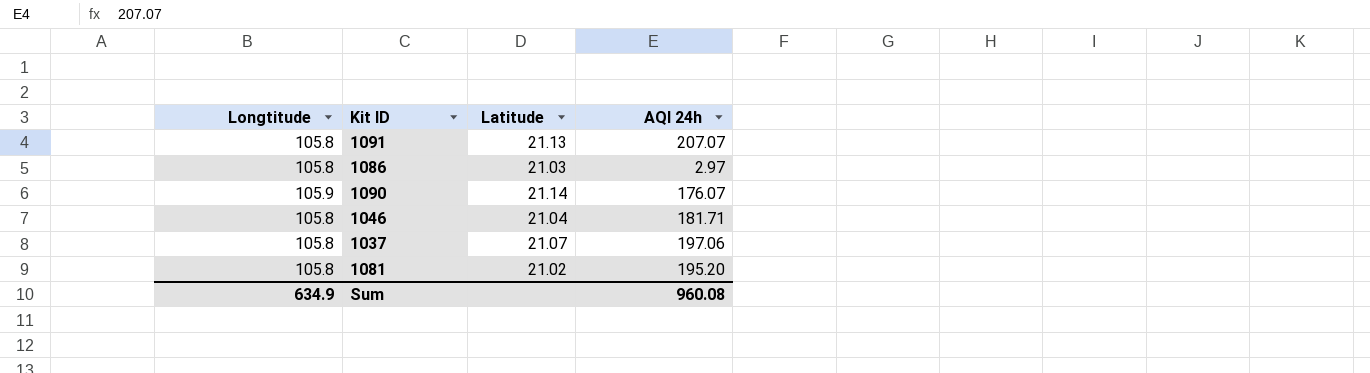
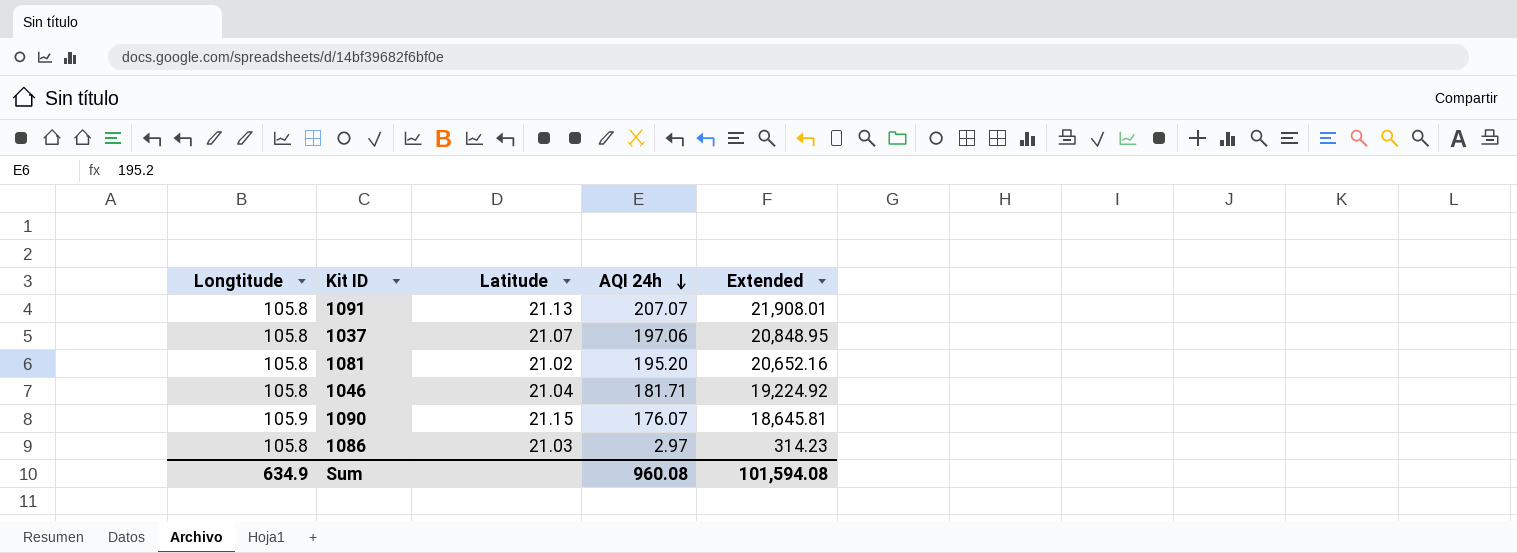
row order: none -> AQI 24h descending
column Extended | formula: none -> [Longtitude] * [AQI 24h]
1090 | Latitude: 21.14 -> 21.15

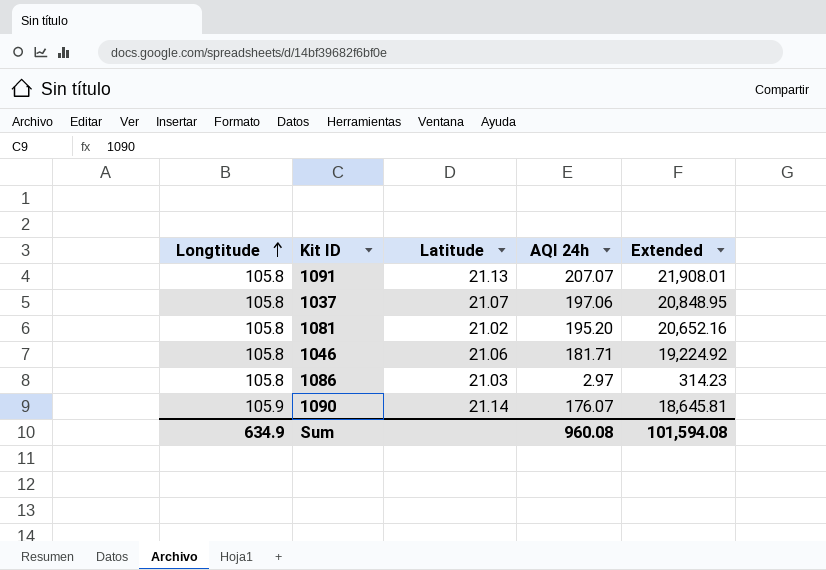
row order: AQI 24h descending -> Longtitude ascending
1046 | Latitude: 21.04 -> 21.06
1090 | Latitude: 21.15 -> 21.14

